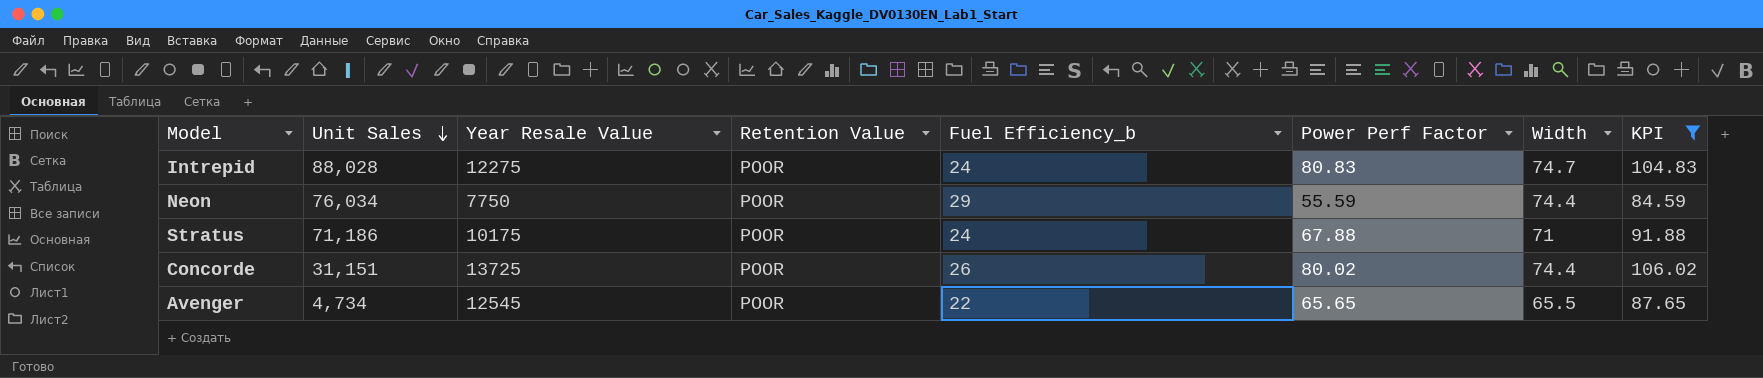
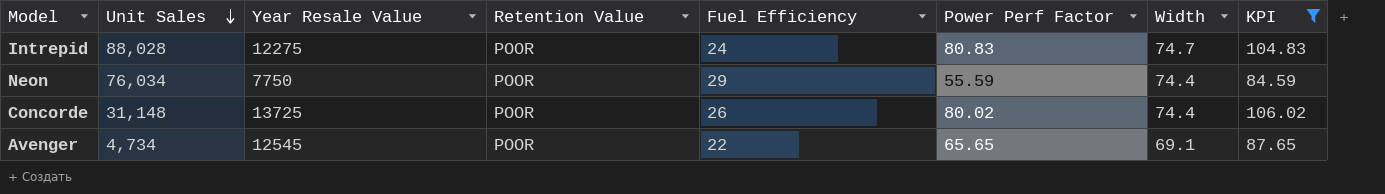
column name: Fuel Efficiency_b -> Fuel Efficiency
row Stratus: 71,186 | 10175 | POOR | 24 | 67.88 | 71 | 91.88 -> none
Concorde | Unit Sales: 31,151 -> 31,148
Avenger | Width: 65.5 -> 69.1

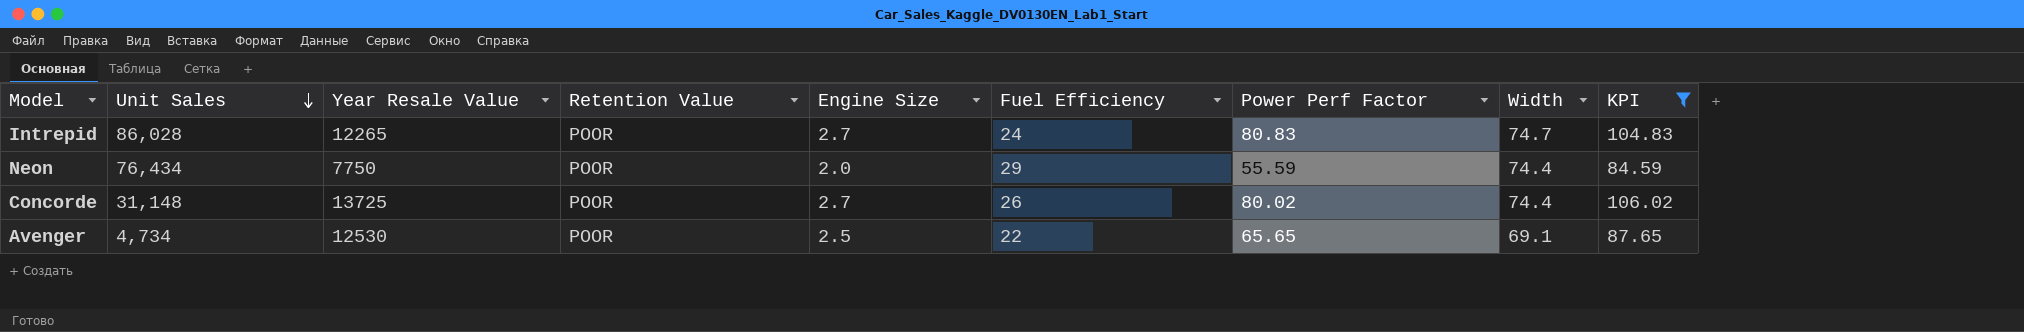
column Engine Size | position: none -> 5
Intrepid | Unit Sales: 88,028 -> 86,028
Intrepid | Year Resale Value: 12275 -> 12265
Neon | Unit Sales: 76,034 -> 76,434
Avenger | Year Resale Value: 12545 -> 12530

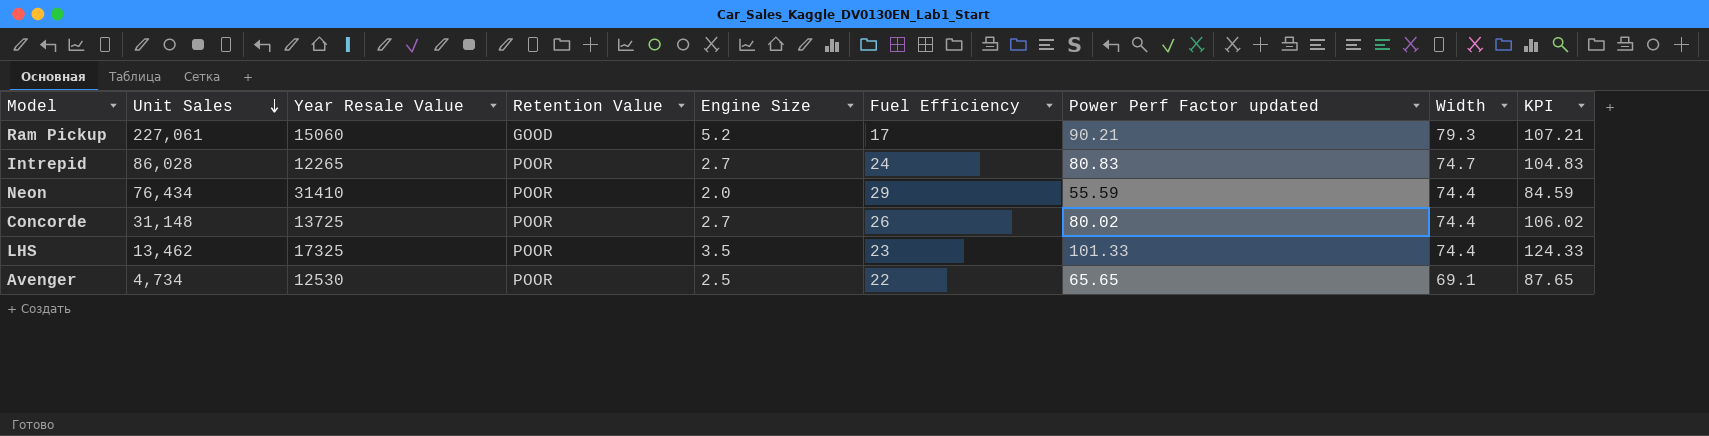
filter: KPI <= 106.02 -> none
column name: Power Perf Factor -> Power Perf Factor updated
Neon | Year Resale Value: 7750 -> 31410

